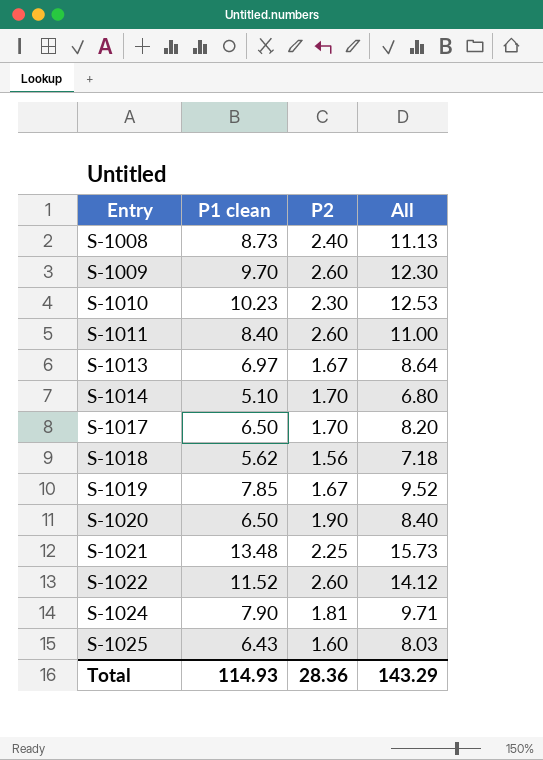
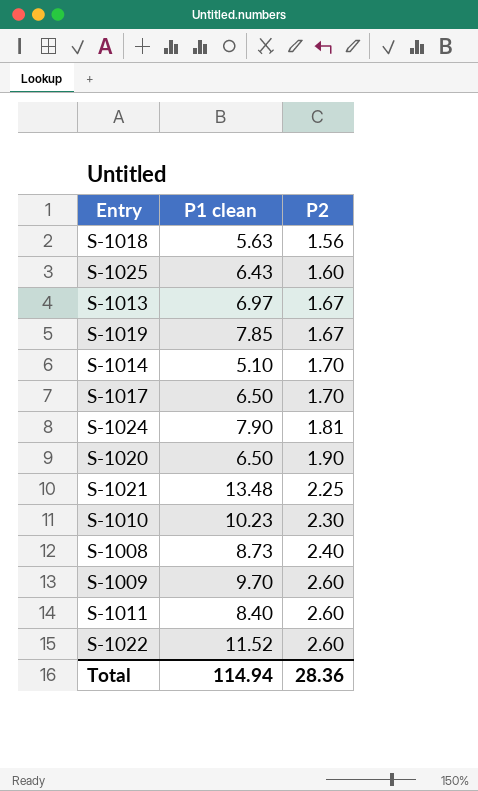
row order: Entry ascending -> P2 ascending
column All | formula: [P1 clean] + [P2] -> none
S-1018 | P1 clean: 5.62 -> 5.63
Total | P1 clean: 114.93 -> 114.94

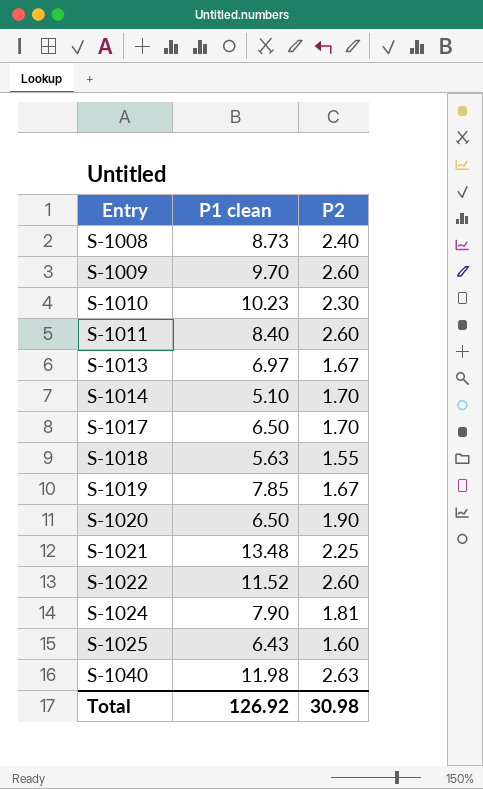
row order: P2 ascending -> Entry ascending
S-1018 | P2: 1.56 -> 1.55
row S-1040: none -> 11.98 | 2.63
Total | P1 clean: 114.94 -> 126.92
Total | P2: 28.36 -> 30.98

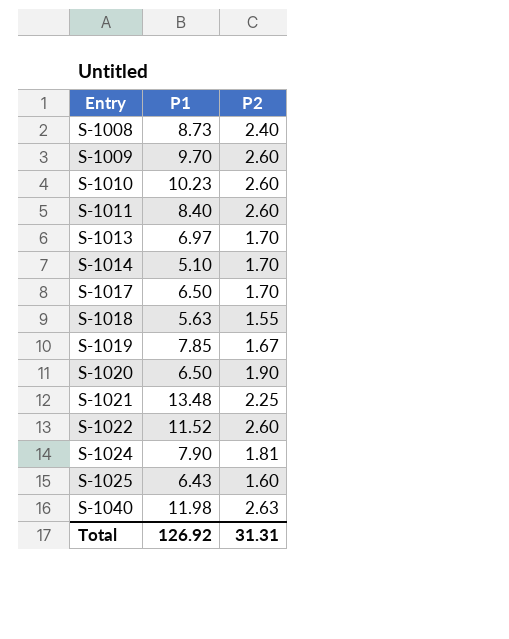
column name: P1 clean -> P1
S-1010 | P2: 2.30 -> 2.60
S-1013 | P2: 1.67 -> 1.70
Total | P2: 30.98 -> 31.31

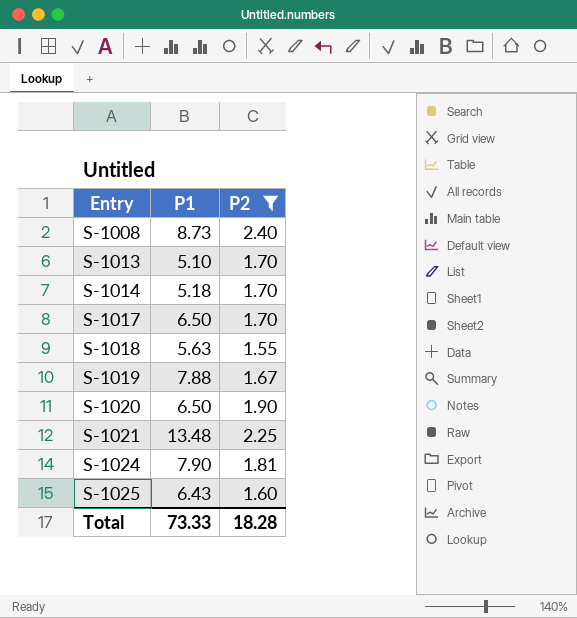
filter: none -> P2 <= 2.40
S-1013 | P1: 6.97 -> 5.10
S-1014 | P1: 5.10 -> 5.18
S-1019 | P1: 7.85 -> 7.88
Total | P1: 126.92 -> 73.33
Total | P2: 31.31 -> 18.28

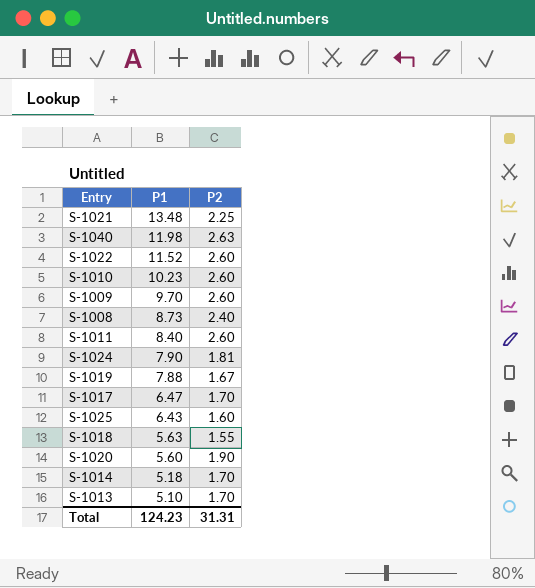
filter: P2 <= 2.40 -> none
row order: Entry ascending -> P1 descending
S-1017 | P1: 6.50 -> 6.47
S-1020 | P1: 6.50 -> 5.60
Total | P1: 73.33 -> 124.23
Total | P2: 18.28 -> 31.31

